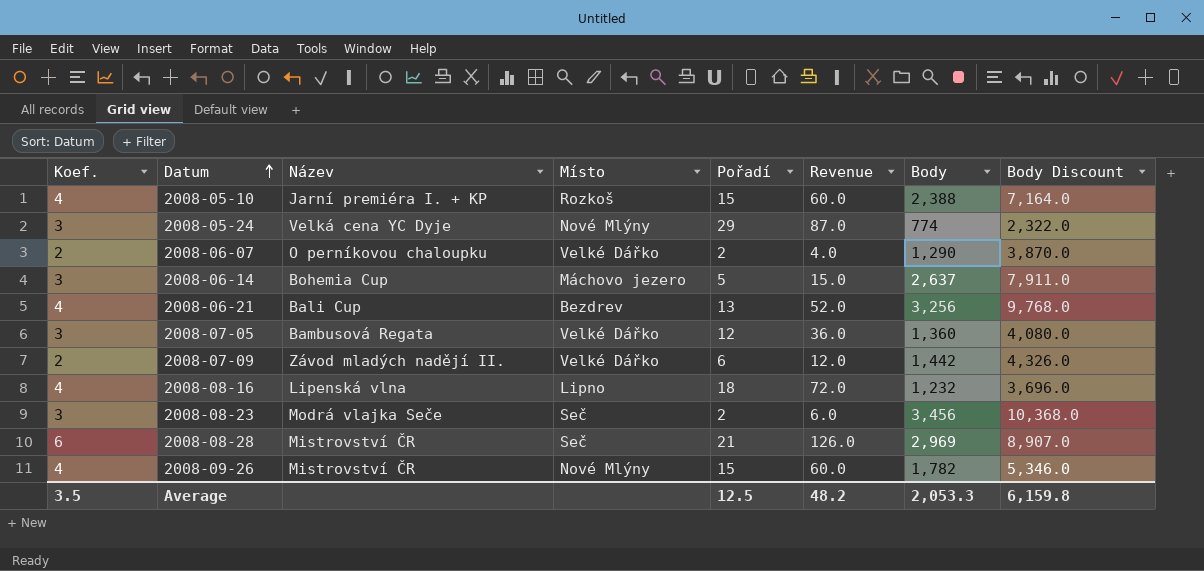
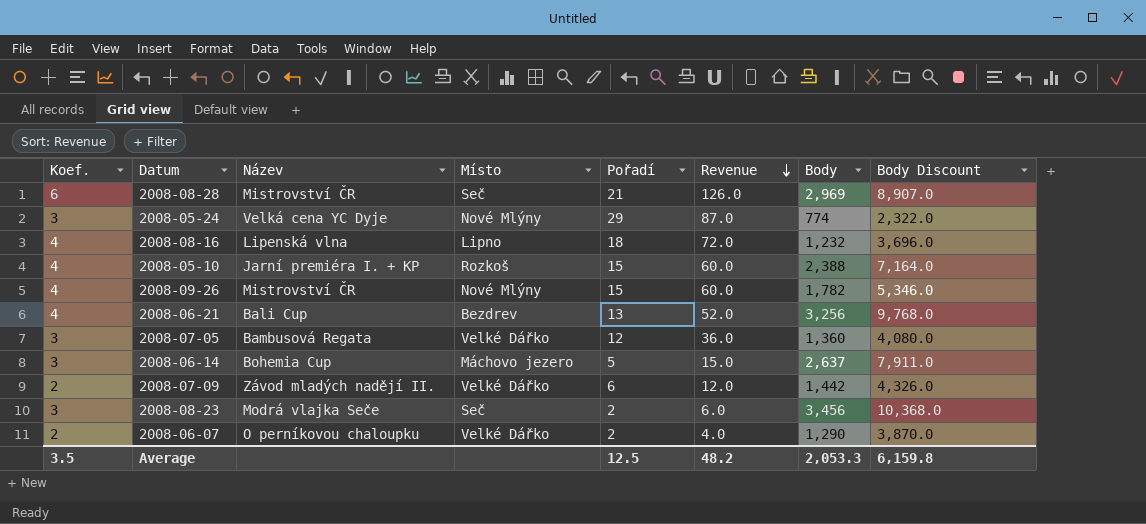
row order: Datum ascending -> Revenue descending

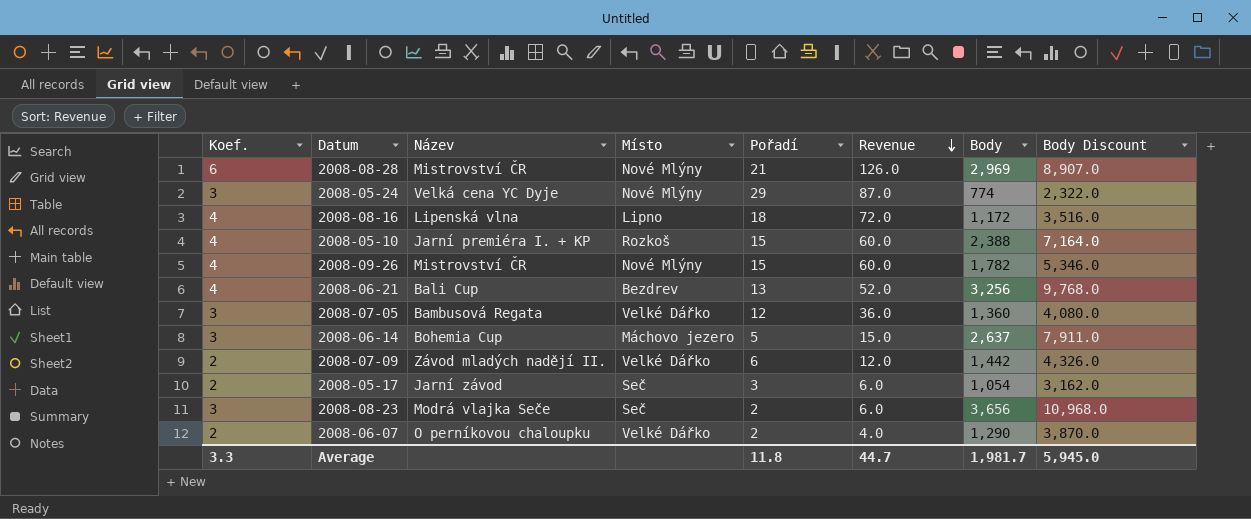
2008-08-28 | Místo: Seč -> Nové Mlýny
2008-08-16 | Body: 1,232 -> 1,172
2008-08-16 | Body Discount: 3,696.0 -> 3,516.0
row 2008-05-17: none -> 2 | Jarní závod | Seč | 3 | 6.0 | 1,054 | 3,162.0
2008-08-23 | Body: 3,456 -> 3,656
2008-08-23 | Body Discount: 10,368.0 -> 10,968.0
Average | Koef.: 3.5 -> 3.3
Average | Pořadí: 12.5 -> 11.8
Average | Revenue: 48.2 -> 44.7
Average | Body: 2,053.3 -> 1,981.7
Average | Body Discount: 6,159.8 -> 5,945.0

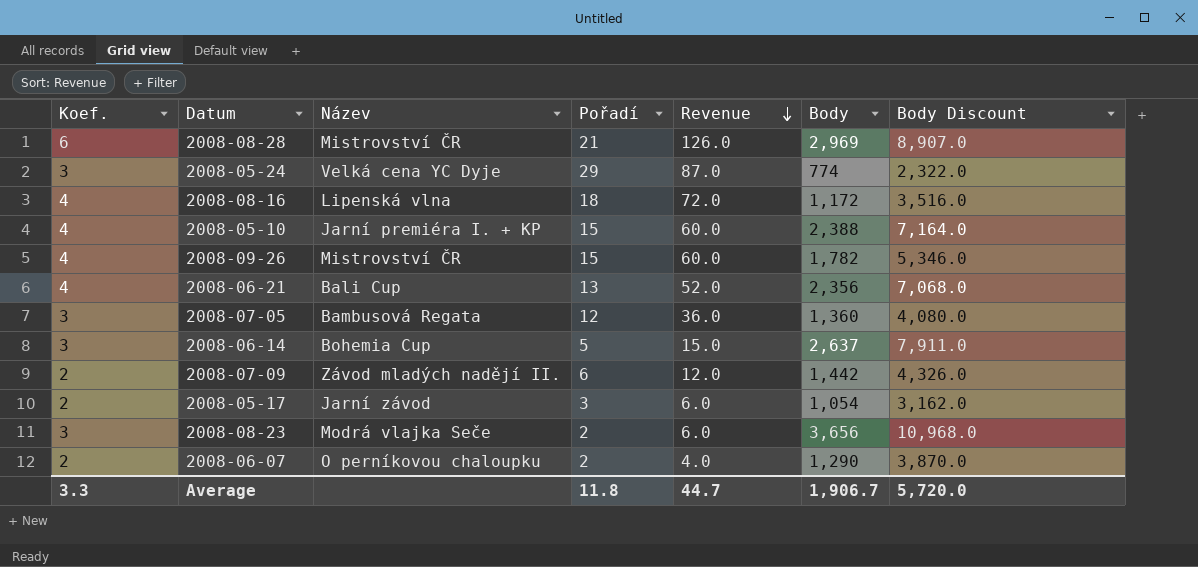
column Místo | position: 4 -> none
2008-06-21 | Body: 3,256 -> 2,356
2008-06-21 | Body Discount: 9,768.0 -> 7,068.0
Average | Body: 1,981.7 -> 1,906.7
Average | Body Discount: 5,945.0 -> 5,720.0

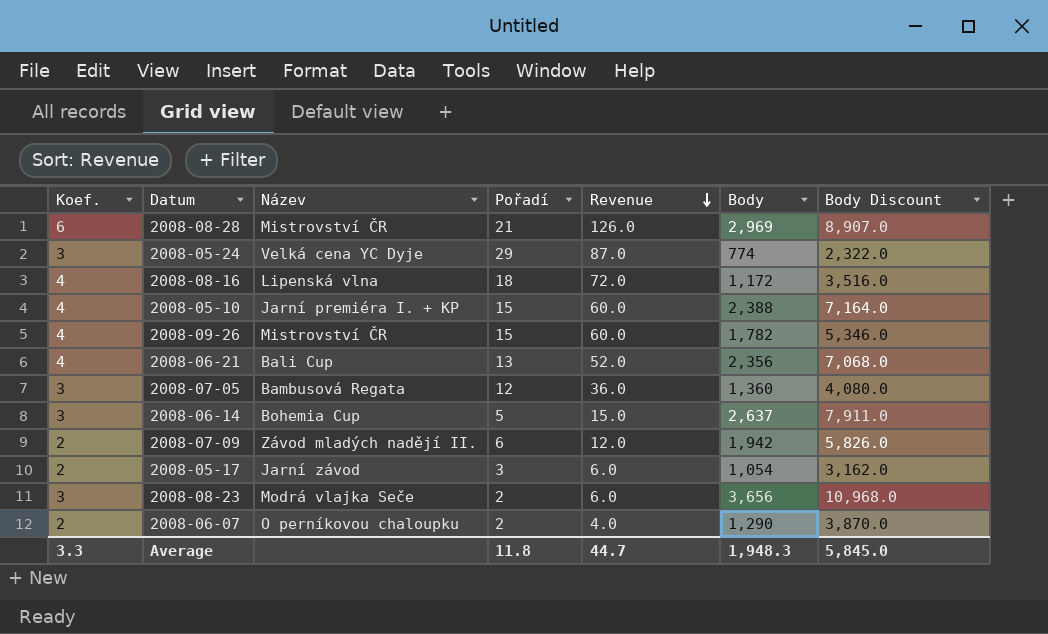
2008-07-09 | Body: 1,442 -> 1,942
2008-07-09 | Body Discount: 4,326.0 -> 5,826.0
Average | Body: 1,906.7 -> 1,948.3
Average | Body Discount: 5,720.0 -> 5,845.0

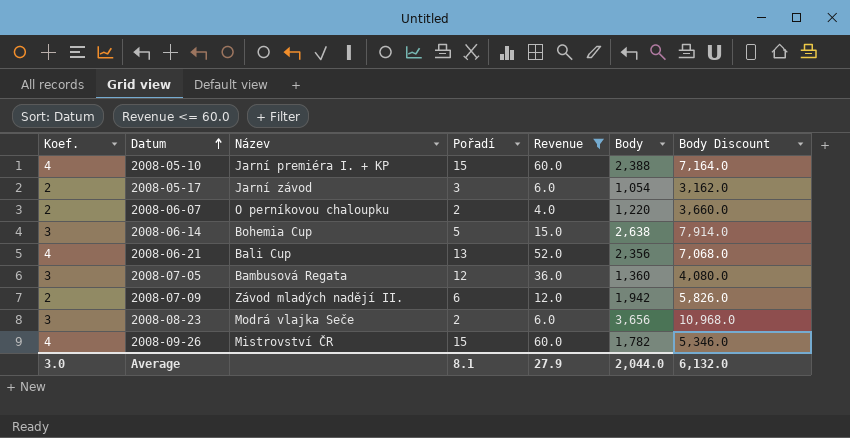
filter: none -> Revenue <= 60.0
row order: Revenue descending -> Datum ascending
2008-06-07 | Body: 1,290 -> 1,220
2008-06-07 | Body Discount: 3,870.0 -> 3,660.0
2008-06-14 | Body: 2,637 -> 2,638
2008-06-14 | Body Discount: 7,911.0 -> 7,914.0
Average | Koef.: 3.3 -> 3.0
Average | Pořadí: 11.8 -> 8.1
Average | Revenue: 44.7 -> 27.9
Average | Body: 1,948.3 -> 2,044.0
Average | Body Discount: 5,845.0 -> 6,132.0

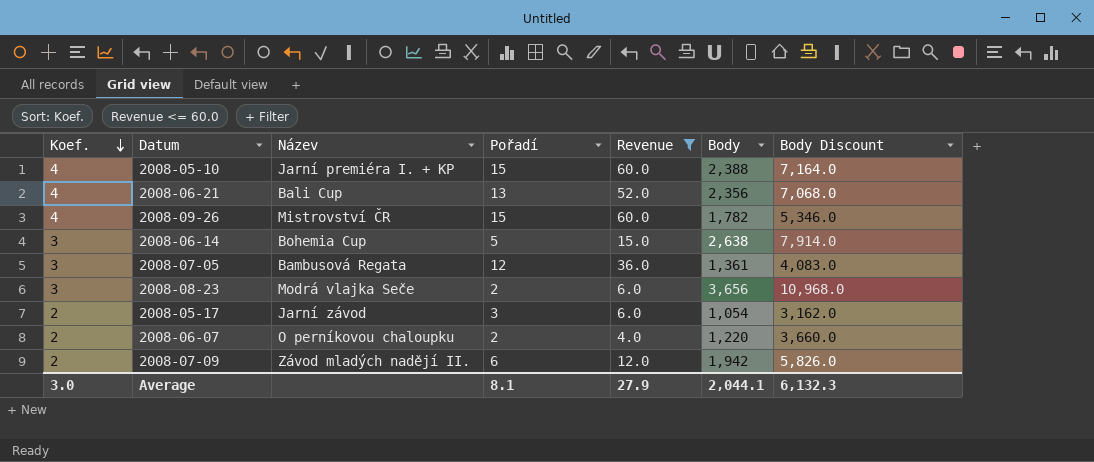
row order: Datum ascending -> Koef. descending
2008-07-05 | Body: 1,360 -> 1,361
2008-07-05 | Body Discount: 4,080.0 -> 4,083.0
Average | Body: 2,044.0 -> 2,044.1
Average | Body Discount: 6,132.0 -> 6,132.3

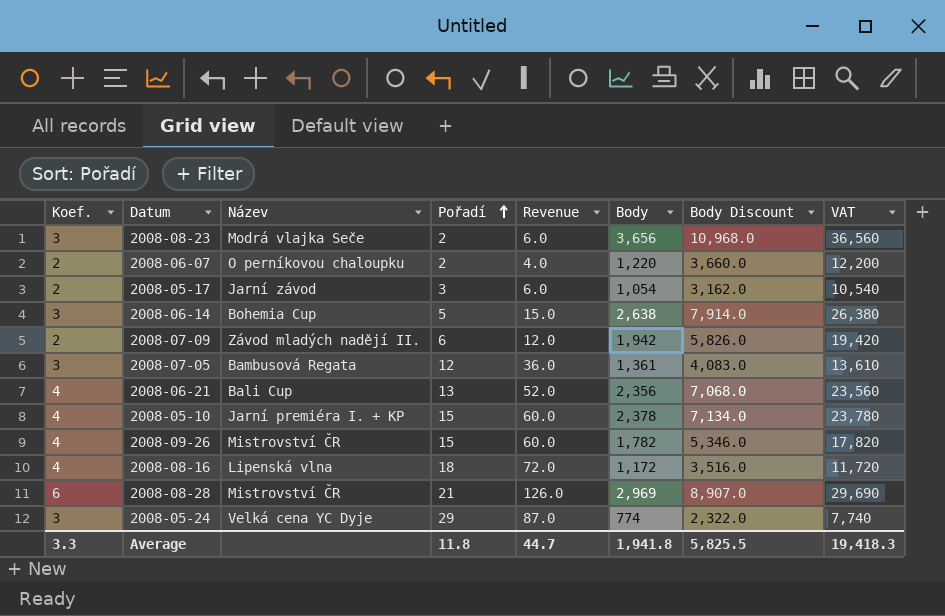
filter: Revenue <= 60.0 -> none
row order: Koef. descending -> Pořadí ascending
column VAT | formula: none -> [Body] * 10
2008-05-10 | Body: 2,388 -> 2,378
2008-05-10 | Body Discount: 7,164.0 -> 7,134.0
Average | Koef.: 3.0 -> 3.3
Average | Pořadí: 8.1 -> 11.8
Average | Revenue: 27.9 -> 44.7
Average | Body: 2,044.1 -> 1,941.8
Average | Body Discount: 6,132.3 -> 5,825.5

